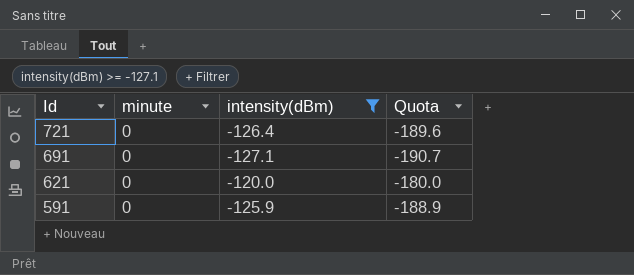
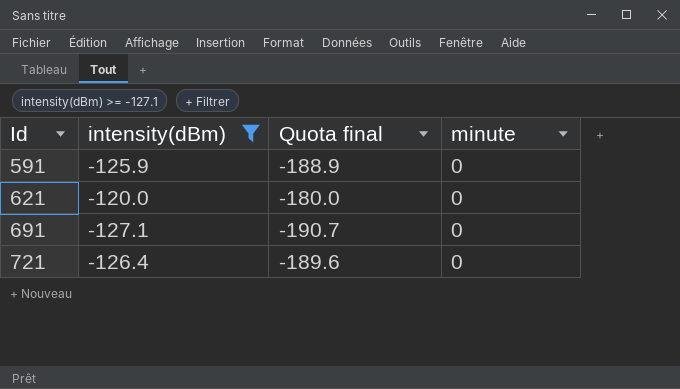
row order: Id descending -> Id ascending
column name: Quota -> Quota final
column minute | position: 2 -> 4

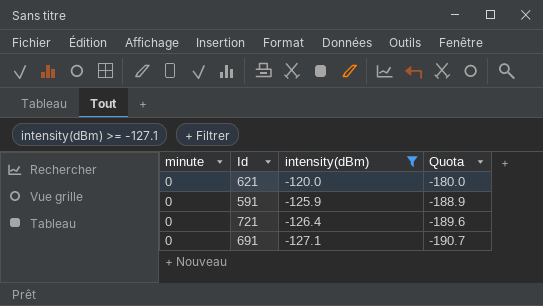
row order: Id ascending -> intensity(dBm) descending
column minute | position: 4 -> 1
column name: Quota final -> Quota

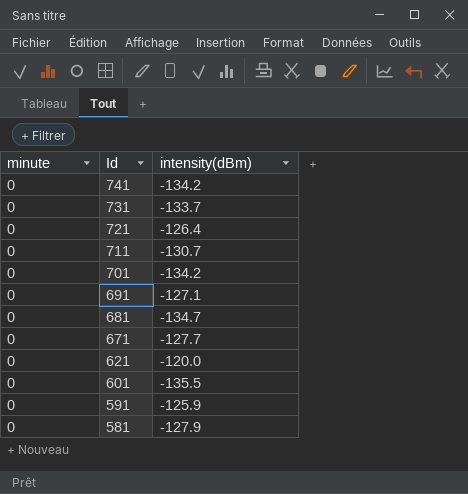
filter: intensity(dBm) >= -127.1 -> none
row order: intensity(dBm) descending -> Id descending
column Quota | formula: [intensity(dBm)] * 1.5 -> none

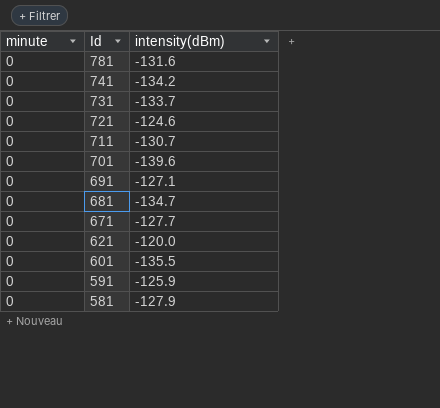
row 781: none -> 0 | -131.6
721 | intensity(dBm): -126.4 -> -124.6
701 | intensity(dBm): -134.2 -> -139.6

